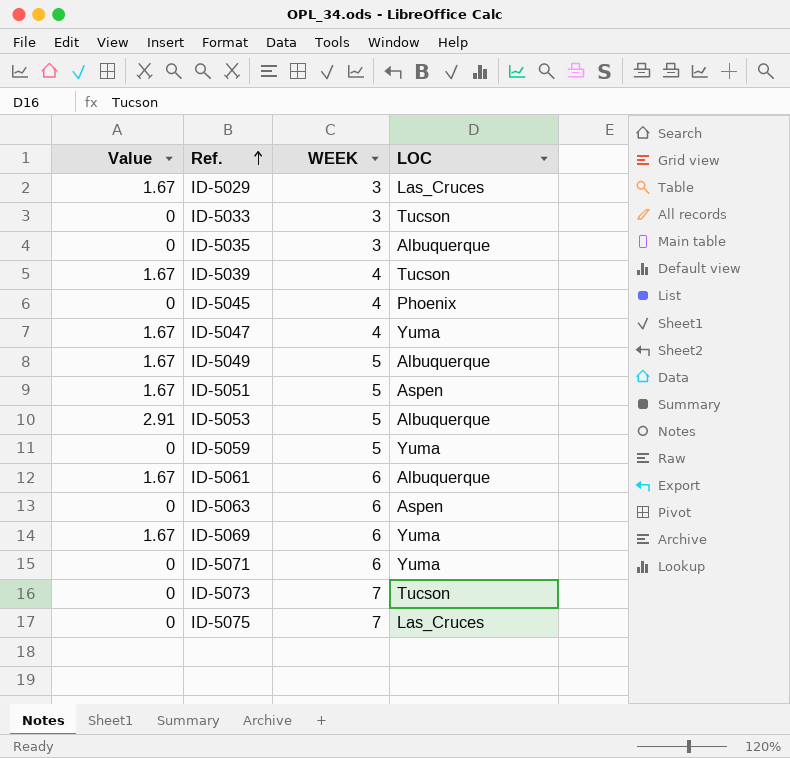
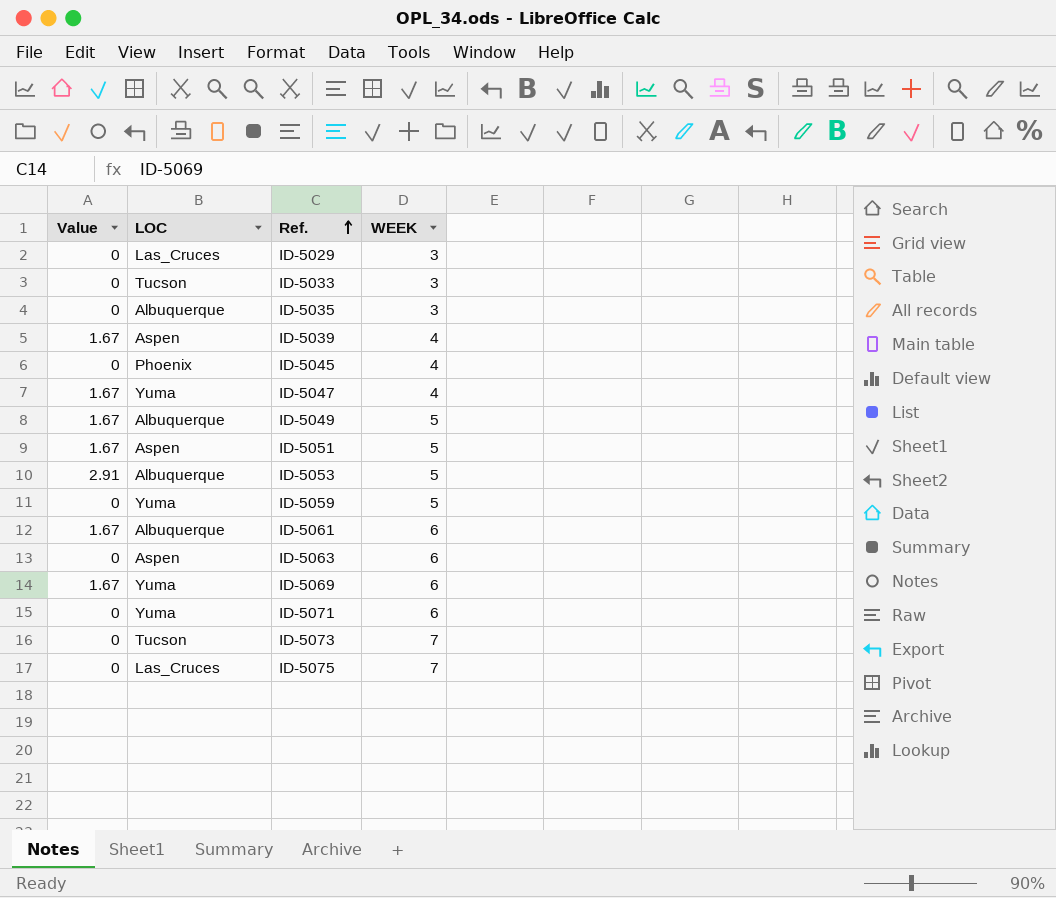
column LOC | position: 4 -> 2
ID-5029 | Value: 1.67 -> 0
ID-5039 | LOC: Tucson -> Aspen

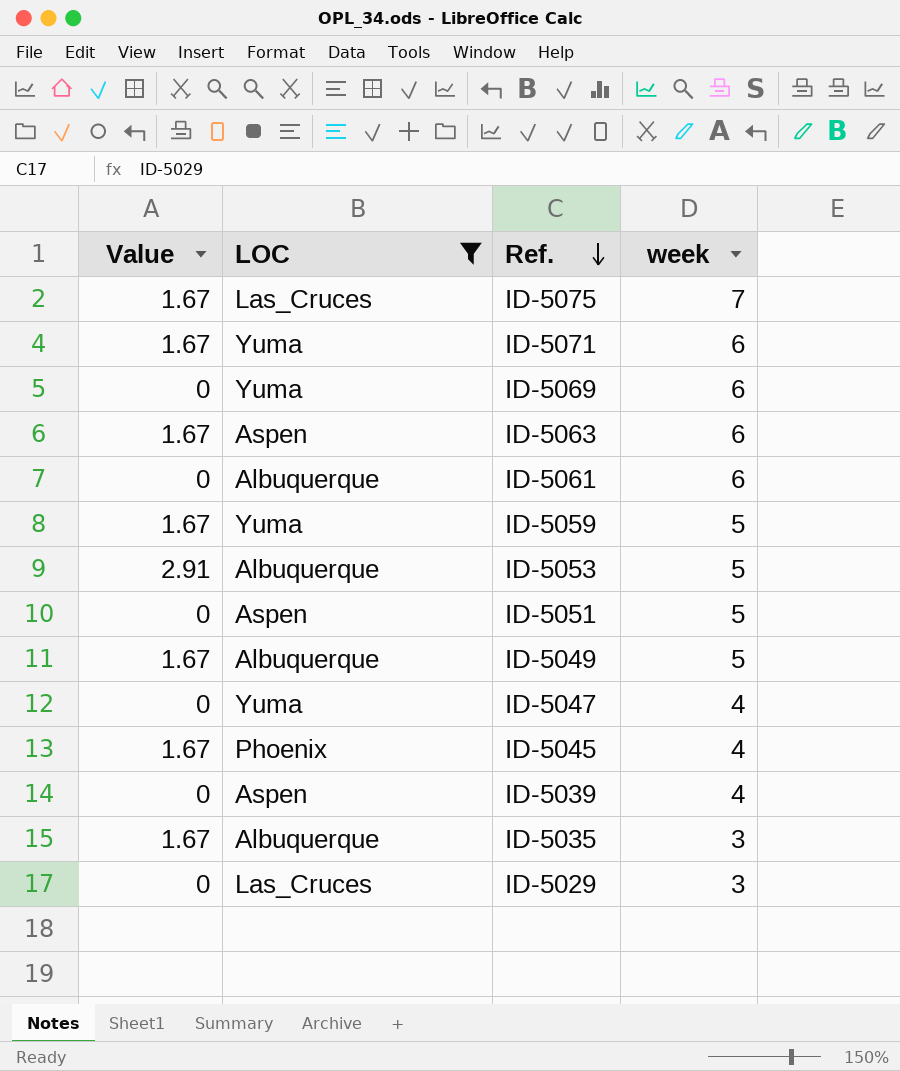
filter: none -> LOC != Tucson
row order: Ref. ascending -> Ref. descending
column name: WEEK -> week
ID-5075 | Value: 0 -> 1.67
ID-5071 | Value: 0 -> 1.67
ID-5069 | Value: 1.67 -> 0
ID-5063 | Value: 0 -> 1.67
ID-5061 | Value: 1.67 -> 0
ID-5059 | Value: 0 -> 1.67
ID-5051 | Value: 1.67 -> 0
ID-5047 | Value: 1.67 -> 0
ID-5045 | Value: 0 -> 1.67
ID-5039 | Value: 1.67 -> 0
ID-5035 | Value: 0 -> 1.67

